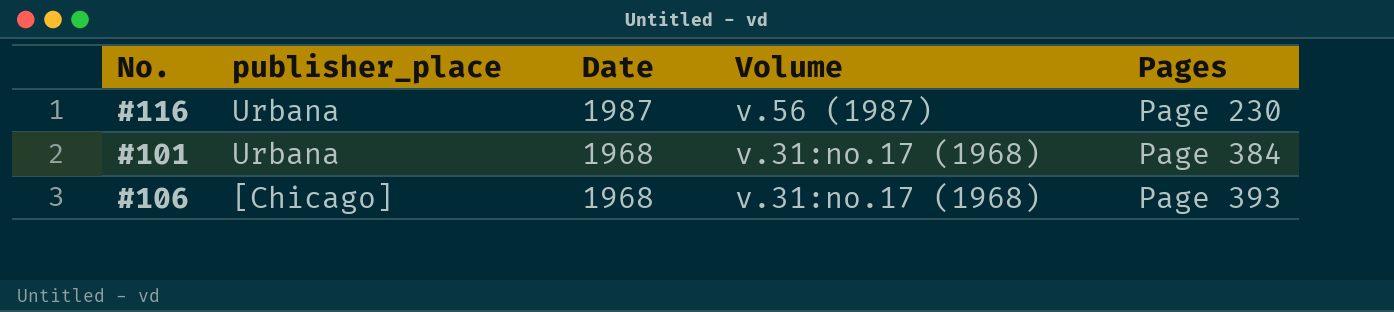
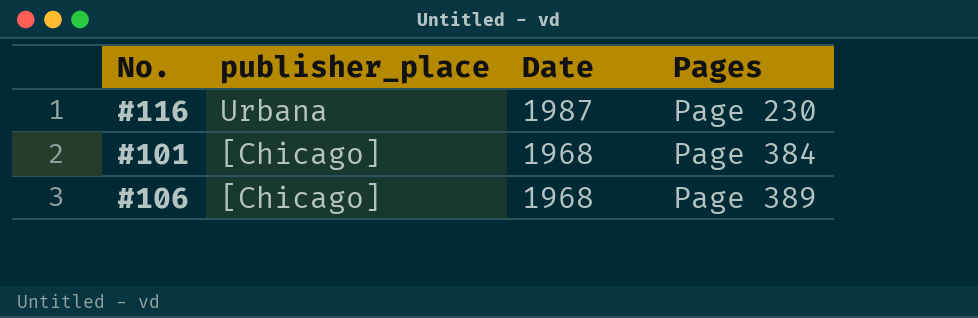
column Volume | position: 4 -> none
#101 | publisher_place: Urbana -> [Chicago]
#106 | Pages: Page 393 -> Page 389

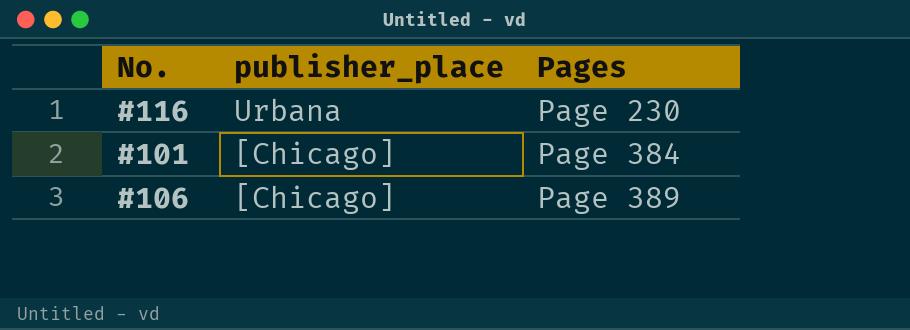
column Date | position: 3 -> none

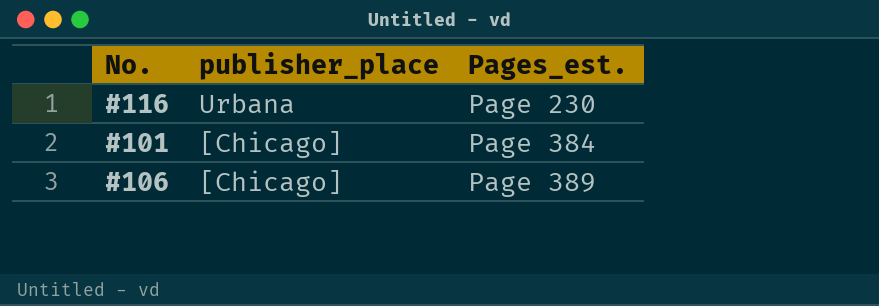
column name: Pages -> Pages_est.

